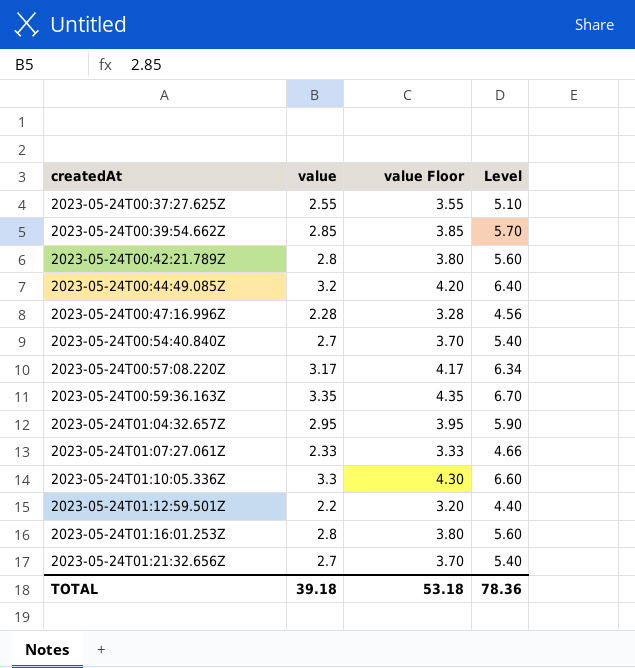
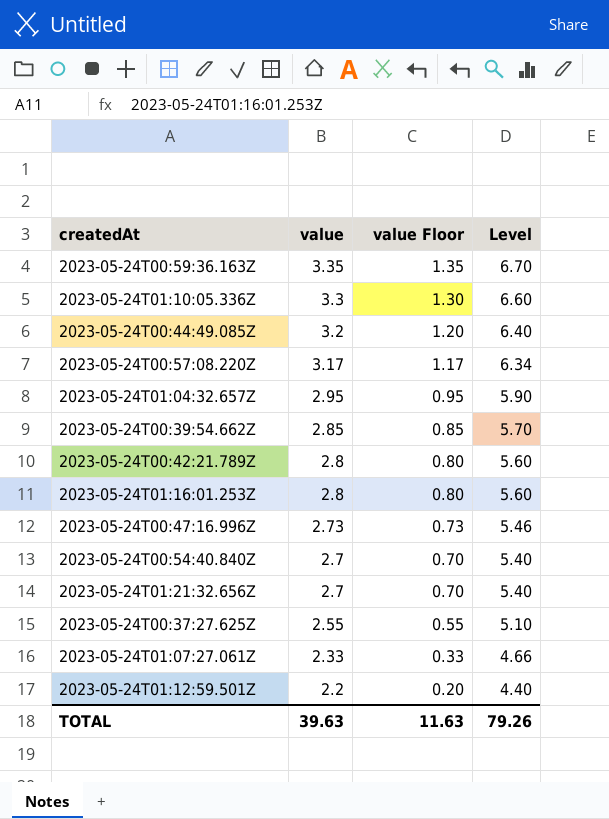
row order: createdAt ascending -> value descending
column value Floor | formula: [value] + 1 -> [value] - 2
2023-05-24T00:47:16.996Z | value: 2.28 -> 2.73
2023-05-24T00:47:16.996Z | Level: 4.56 -> 5.46
TOTAL | value: 39.18 -> 39.63
TOTAL | value Floor: 53.18 -> 11.63
TOTAL | Level: 78.36 -> 79.26

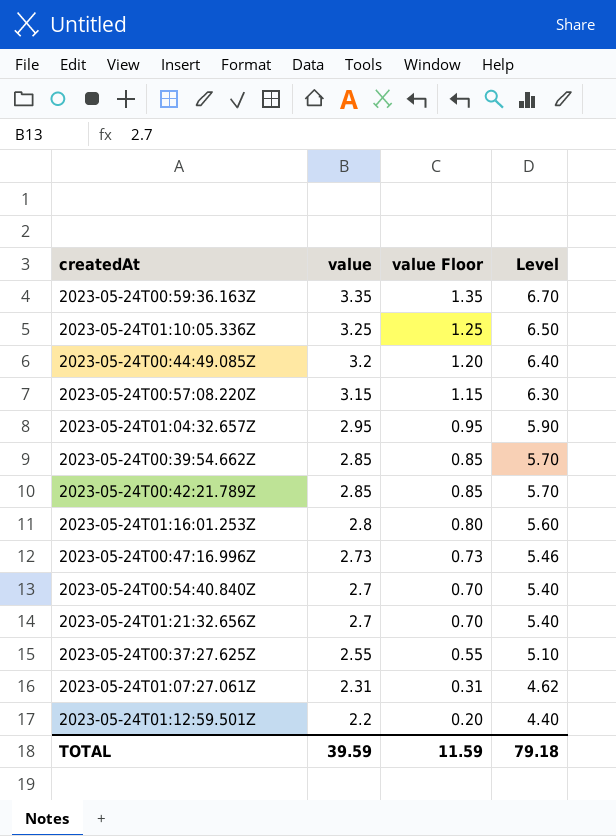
2023-05-24T01:10:05.336Z | value: 3.3 -> 3.25
2023-05-24T01:10:05.336Z | value Floor: 1.30 -> 1.25
2023-05-24T01:10:05.336Z | Level: 6.60 -> 6.50
2023-05-24T00:57:08.220Z | value: 3.17 -> 3.15
2023-05-24T00:57:08.220Z | value Floor: 1.17 -> 1.15
2023-05-24T00:57:08.220Z | Level: 6.34 -> 6.30
2023-05-24T00:42:21.789Z | value: 2.8 -> 2.85
2023-05-24T00:42:21.789Z | value Floor: 0.80 -> 0.85
2023-05-24T00:42:21.789Z | Level: 5.60 -> 5.70
2023-05-24T01:07:27.061Z | value: 2.33 -> 2.31
2023-05-24T01:07:27.061Z | value Floor: 0.33 -> 0.31
2023-05-24T01:07:27.061Z | Level: 4.66 -> 4.62
TOTAL | value: 39.63 -> 39.59
TOTAL | value Floor: 11.63 -> 11.59
TOTAL | Level: 79.26 -> 79.18

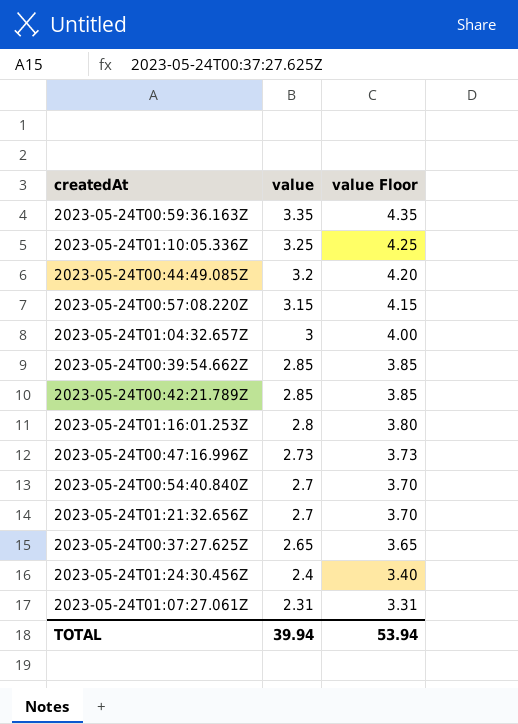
column Level | formula: [value] * 2 -> none
column value Floor | formula: [value] - 2 -> [value] + 1
row 2023-05-24T01:12:59.501Z: 2.2 | 0.20 | 4.40 -> none
2023-05-24T01:04:32.657Z | value: 2.95 -> 3
2023-05-24T00:37:27.625Z | value: 2.55 -> 2.65
row 2023-05-24T01:24:30.456Z: none -> 2.4 | 3.40
TOTAL | value: 39.59 -> 39.94
TOTAL | value Floor: 11.59 -> 53.94

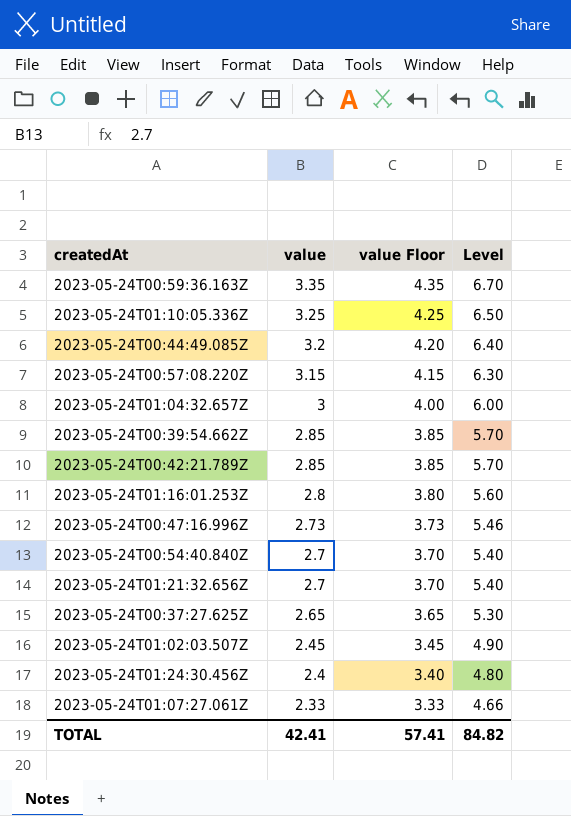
column Level | formula: none -> [value] * 2
row 2023-05-24T01:02:03.507Z: none -> 2.45 | 3.45 | 4.90
2023-05-24T01:07:27.061Z | value: 2.31 -> 2.33
2023-05-24T01:07:27.061Z | value Floor: 3.31 -> 3.33
TOTAL | value: 39.94 -> 42.41
TOTAL | value Floor: 53.94 -> 57.41

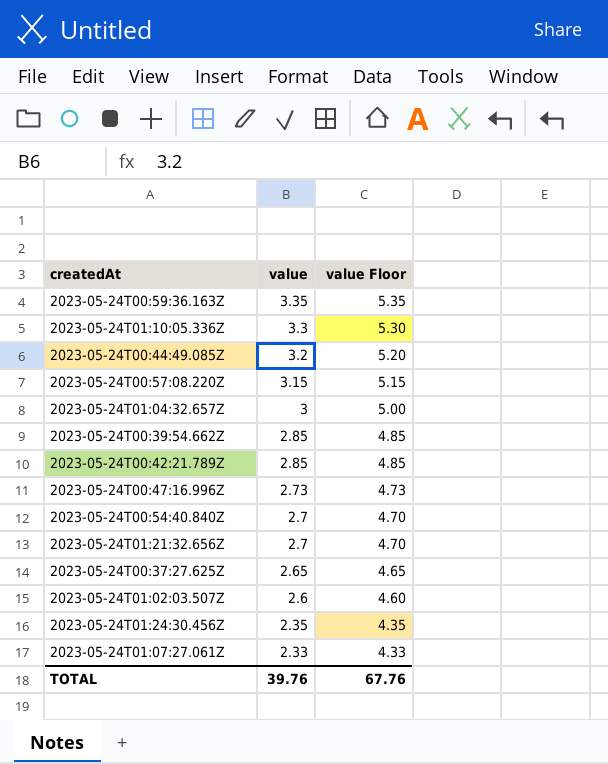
column Level | formula: [value] * 2 -> none
column value Floor | formula: [value] + 1 -> [value] + 2
row 2023-05-24T01:16:01.253Z: 2.8 | 3.80 | 5.60 -> none
2023-05-24T01:10:05.336Z | value: 3.25 -> 3.3
2023-05-24T01:02:03.507Z | value: 2.45 -> 2.6
2023-05-24T01:24:30.456Z | value: 2.4 -> 2.35
TOTAL | value: 42.41 -> 39.76
TOTAL | value Floor: 57.41 -> 67.76

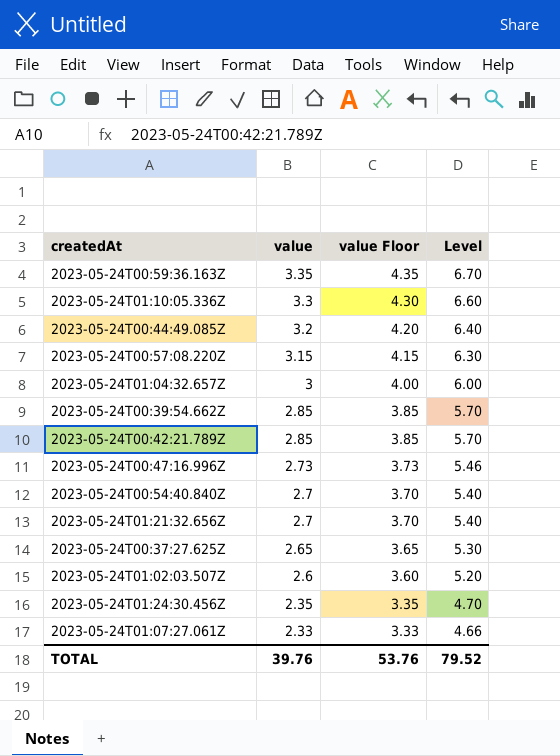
column value Floor | formula: [value] + 2 -> [value] + 1
column Level | formula: none -> [value] * 2
TOTAL | value Floor: 67.76 -> 53.76

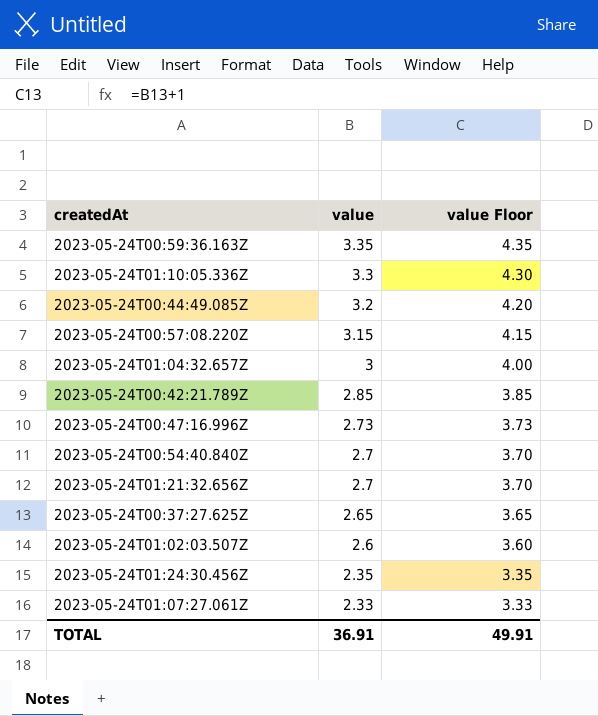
column Level | formula: [value] * 2 -> none
row 2023-05-24T00:39:54.662Z: 2.85 | 3.85 | 5.70 -> none
TOTAL | value: 39.76 -> 36.91
TOTAL | value Floor: 53.76 -> 49.91

